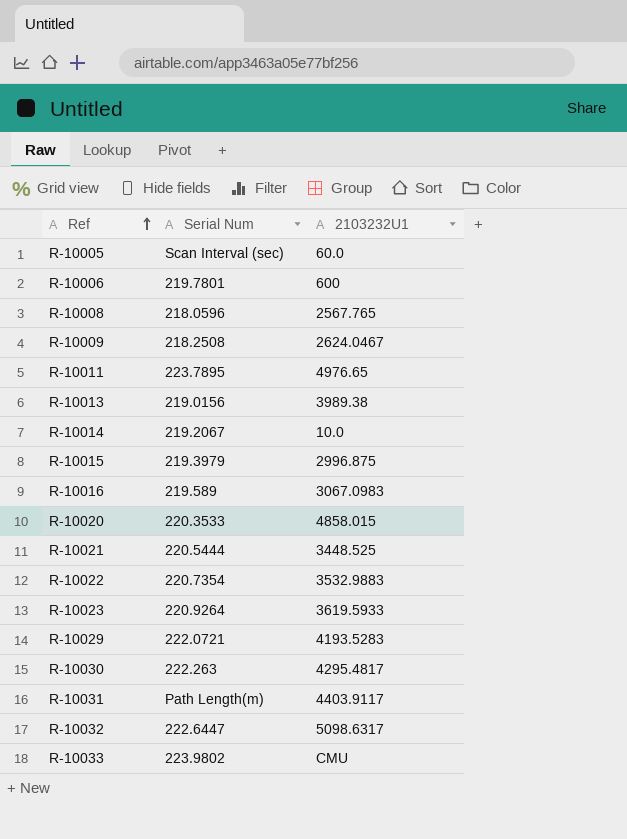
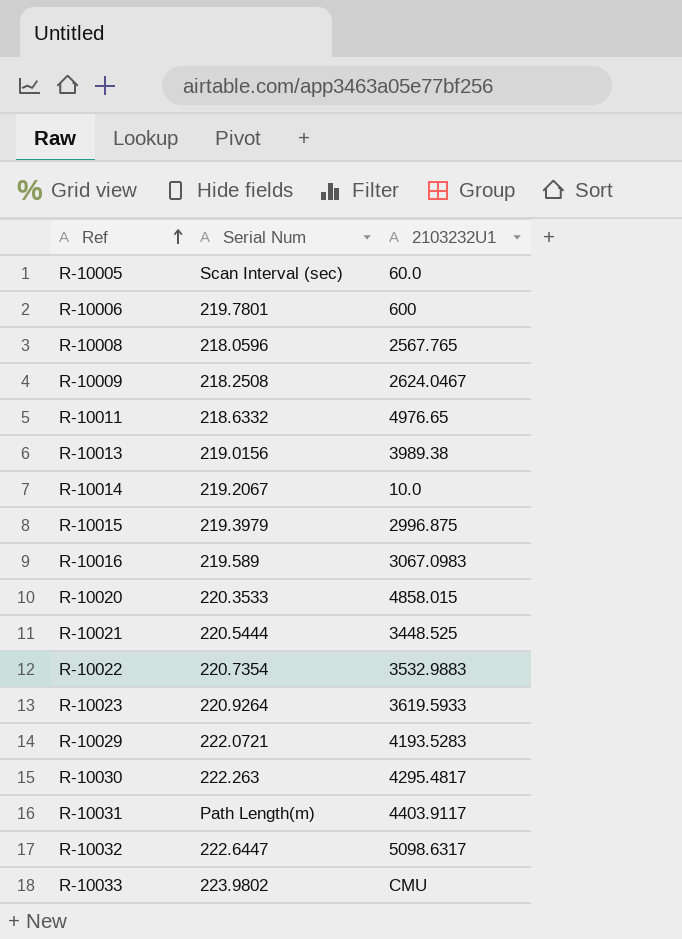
R-10011 | Serial Num: 223.7895 -> 218.6332

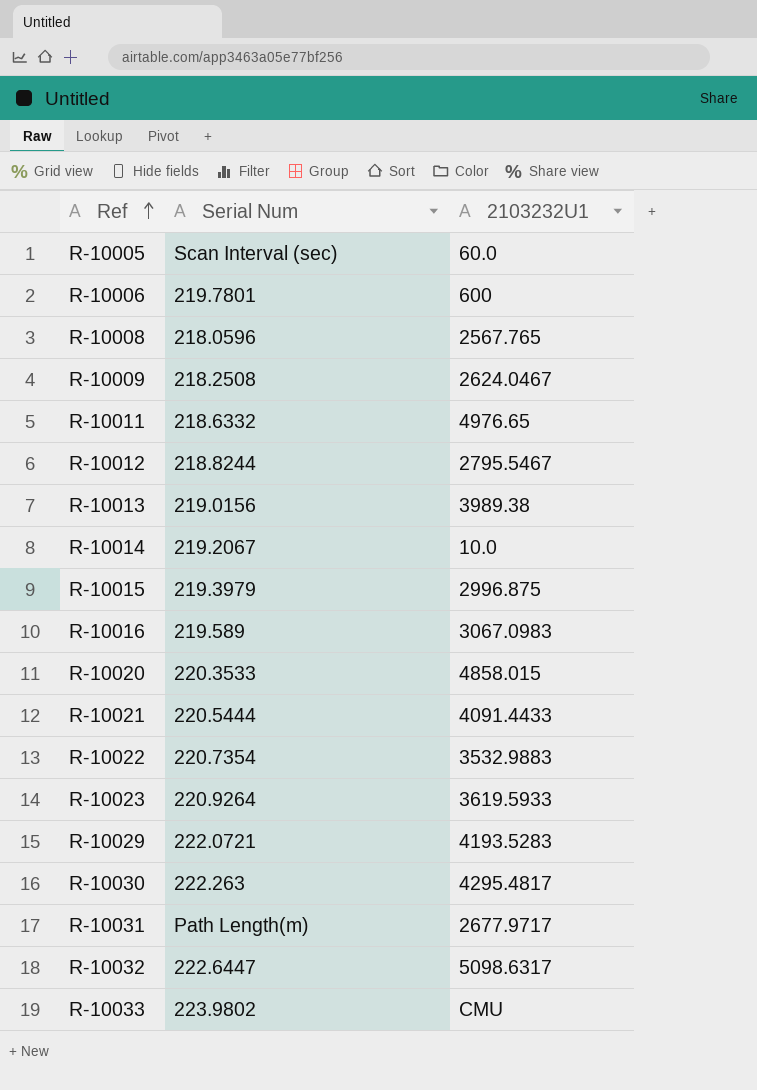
row R-10012: none -> 218.8244 | 2795.5467
R-10021 | 2103232U1: 3448.525 -> 4091.4433
R-10031 | 2103232U1: 4403.9117 -> 2677.9717

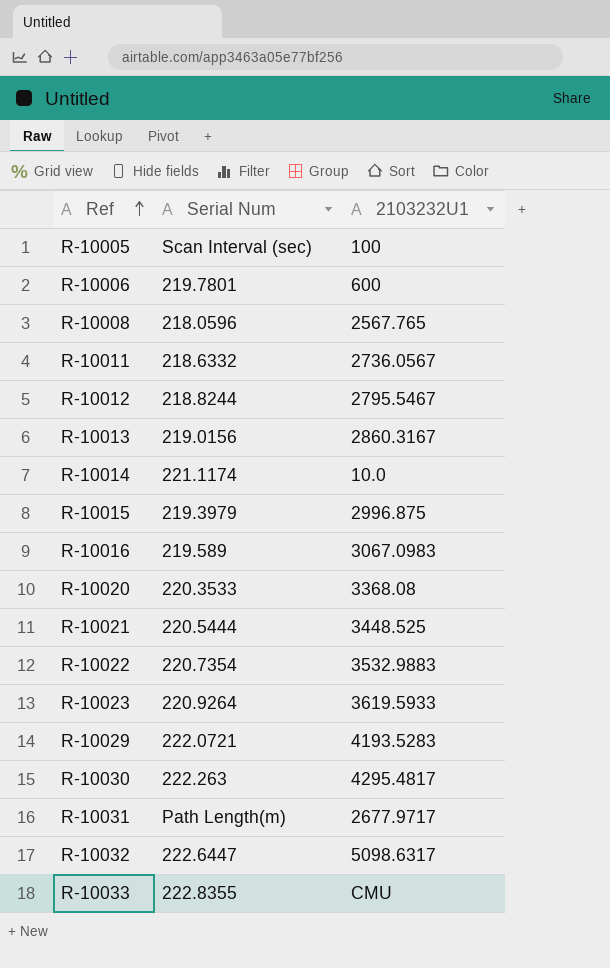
row R-10009: 218.2508 | 2624.0467 -> none
R-10005 | 2103232U1: 60.0 -> 100
R-10011 | 2103232U1: 4976.65 -> 2736.0567
R-10013 | 2103232U1: 3989.38 -> 2860.3167
R-10014 | Serial Num: 219.2067 -> 221.1174
R-10020 | 2103232U1: 4858.015 -> 3368.08
R-10021 | 2103232U1: 4091.4433 -> 3448.525
R-10033 | Serial Num: 223.9802 -> 222.8355

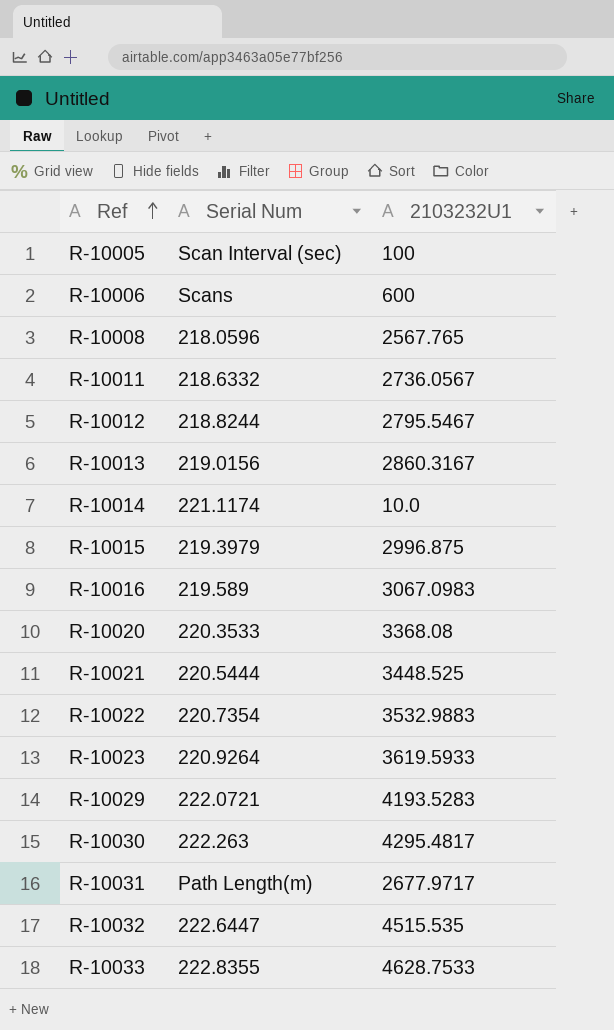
R-10006 | Serial Num: 219.7801 -> Scans
R-10032 | 2103232U1: 5098.6317 -> 4515.535
R-10033 | 2103232U1: CMU -> 4628.7533

